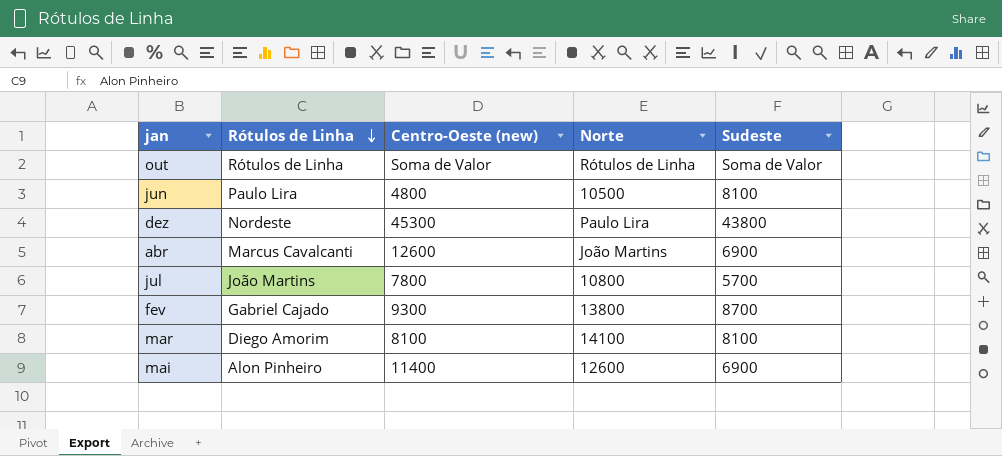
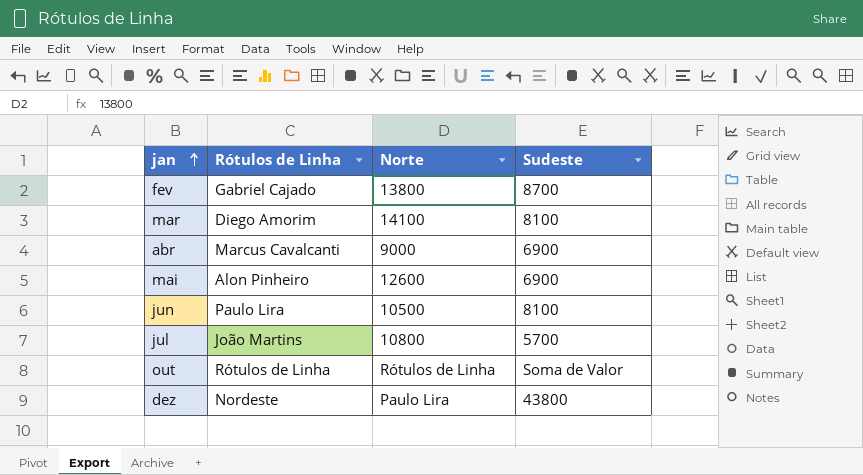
row order: Rótulos de Linha descending -> jan ascending
column Centro-Oeste (new) | position: 3 -> none
abr | Norte: João Martins -> 9000

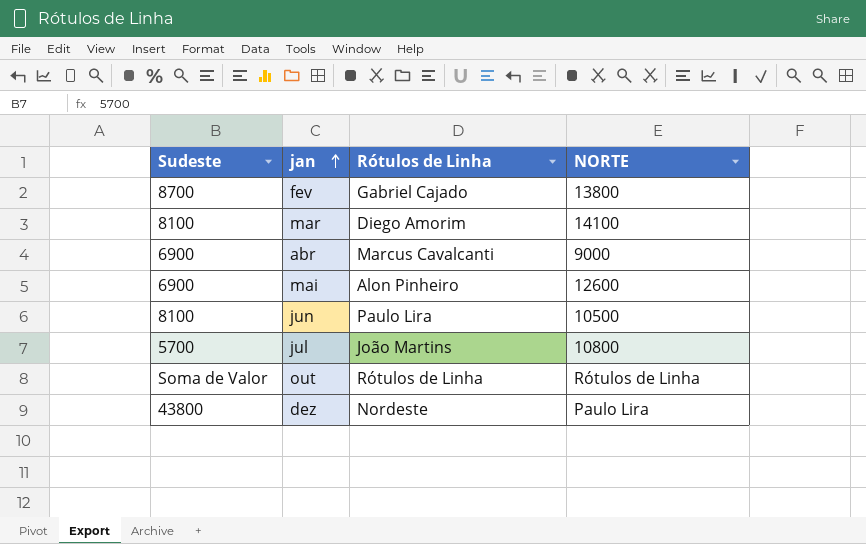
column Sudeste | position: 4 -> 1
column name: Norte -> NORTE

